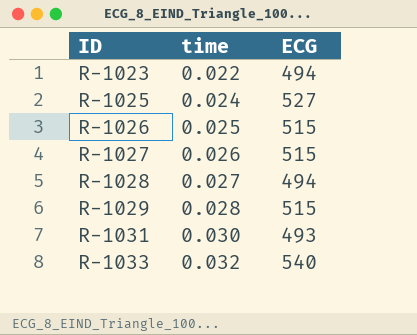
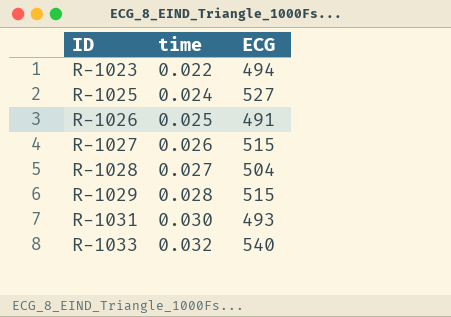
R-1026 | ECG: 515 -> 491
R-1028 | ECG: 494 -> 504

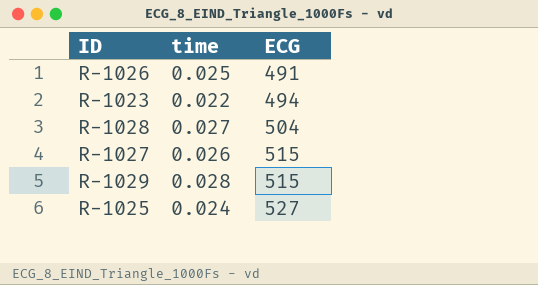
row order: ID ascending -> ECG ascending
row R-1031: 0.030 | 493 -> none
row R-1033: 0.032 | 540 -> none

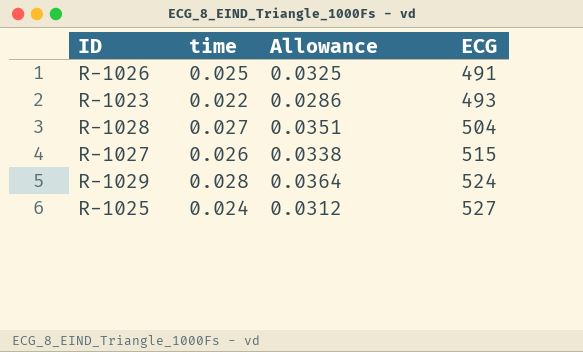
column Allowance | formula: none -> [time] * 1.3
R-1023 | ECG: 494 -> 493
R-1029 | ECG: 515 -> 524

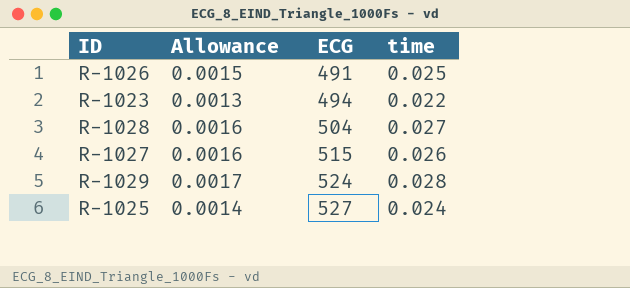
column Allowance | formula: [time] * 1.3 -> [time] * 0.06
column time | position: 2 -> 4
R-1023 | ECG: 493 -> 494

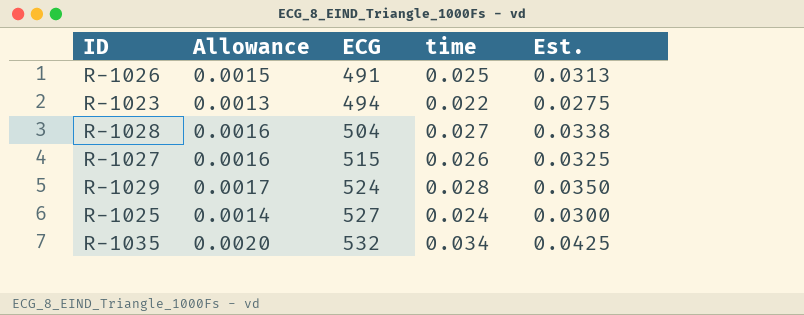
column Est. | formula: none -> [time] * 1.25
row R-1035: none -> 0.0020 | 532 | 0.034 | 0.0425

